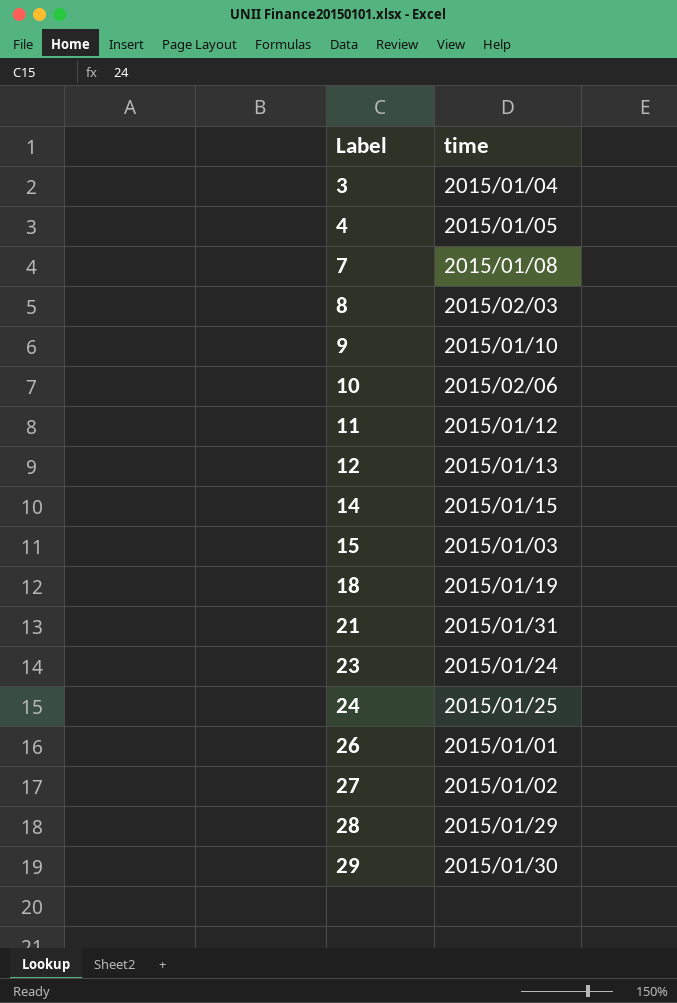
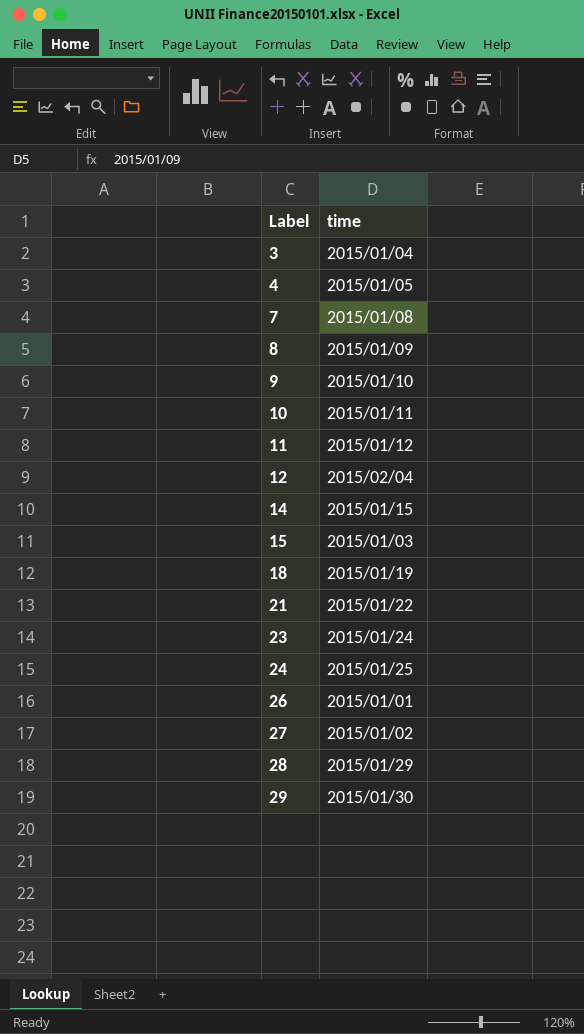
8 | time: 2015/02/03 -> 2015/01/09
10 | time: 2015/02/06 -> 2015/01/11
12 | time: 2015/01/13 -> 2015/02/04
21 | time: 2015/01/31 -> 2015/01/22

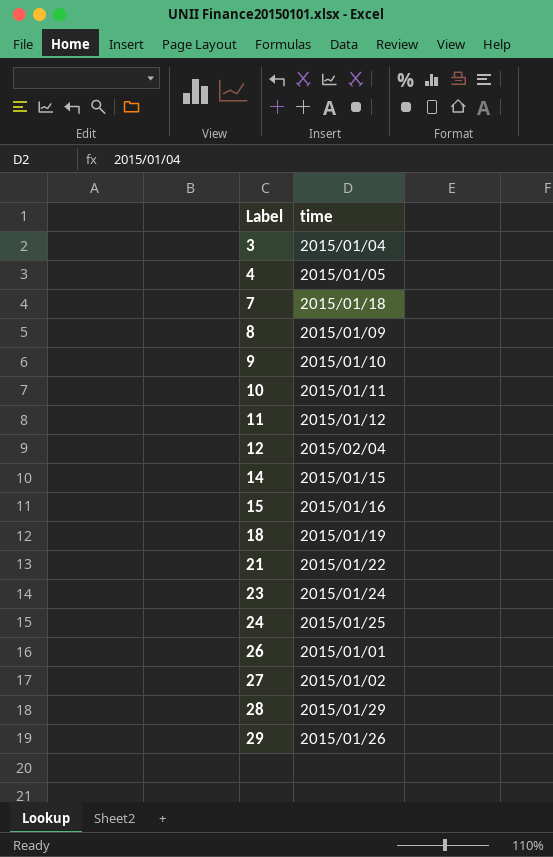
7 | time: 2015/01/08 -> 2015/01/18
15 | time: 2015/01/03 -> 2015/01/16
29 | time: 2015/01/30 -> 2015/01/26

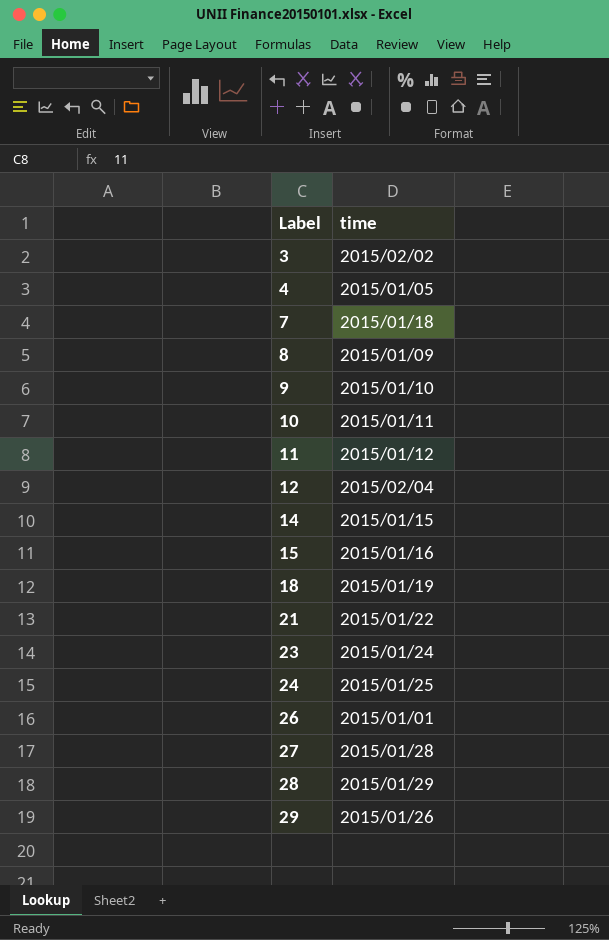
3 | time: 2015/01/04 -> 2015/02/02
27 | time: 2015/01/02 -> 2015/01/28

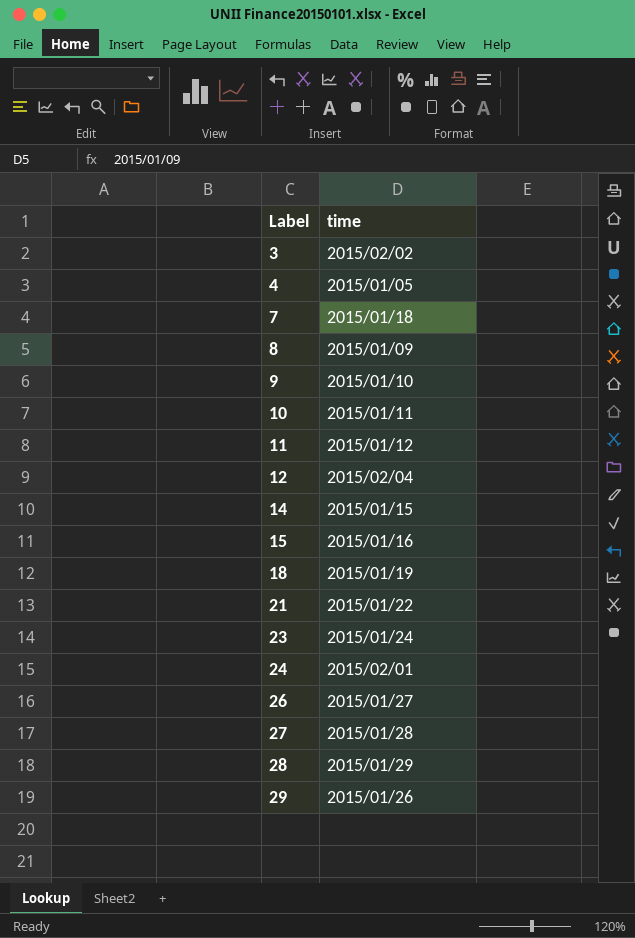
24 | time: 2015/01/25 -> 2015/02/01
26 | time: 2015/01/01 -> 2015/01/27

